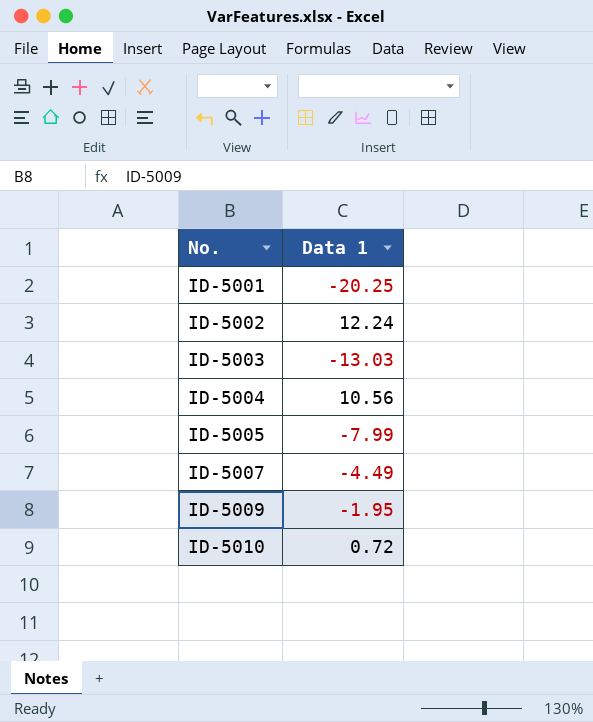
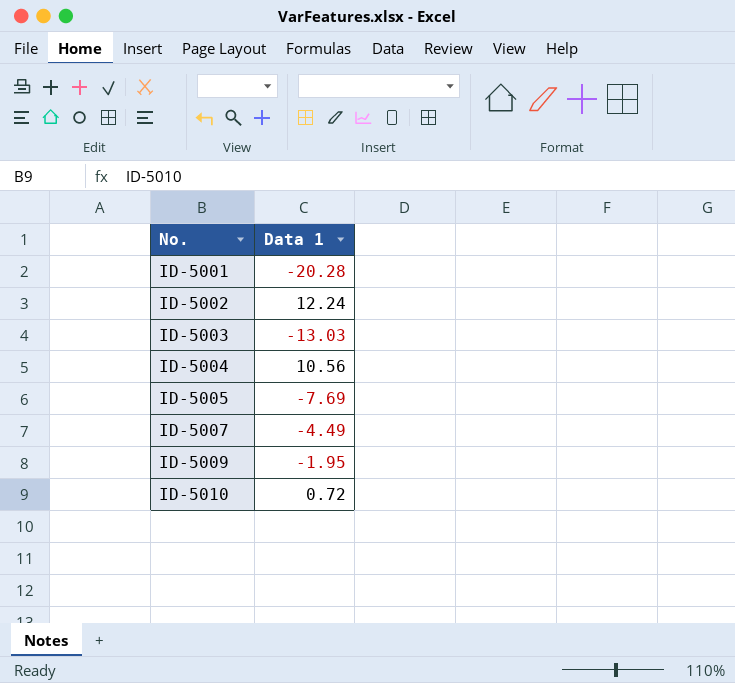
ID-5001 | Data 1: -20.25 -> -20.28
ID-5005 | Data 1: -7.99 -> -7.69

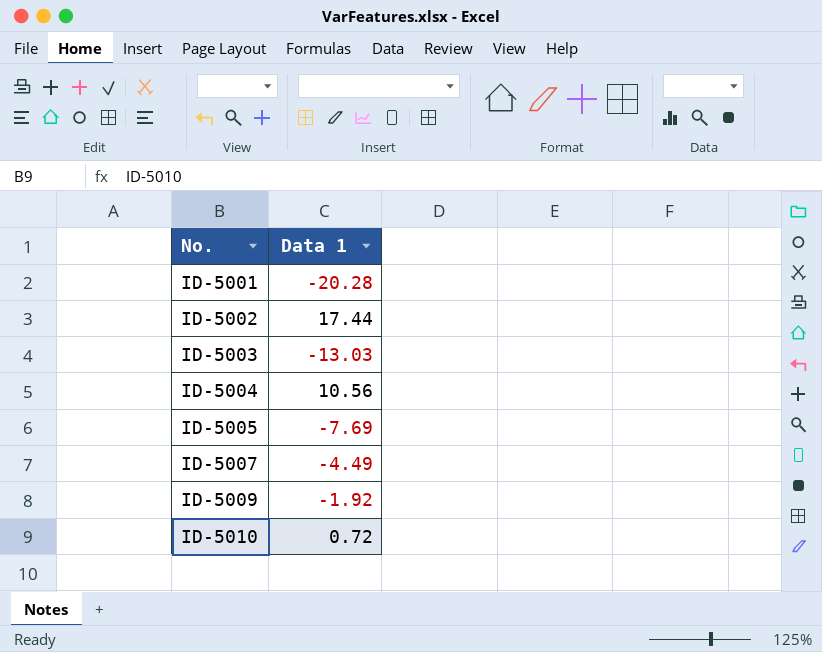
ID-5002 | Data 1: 12.24 -> 17.44
ID-5009 | Data 1: -1.95 -> -1.92

